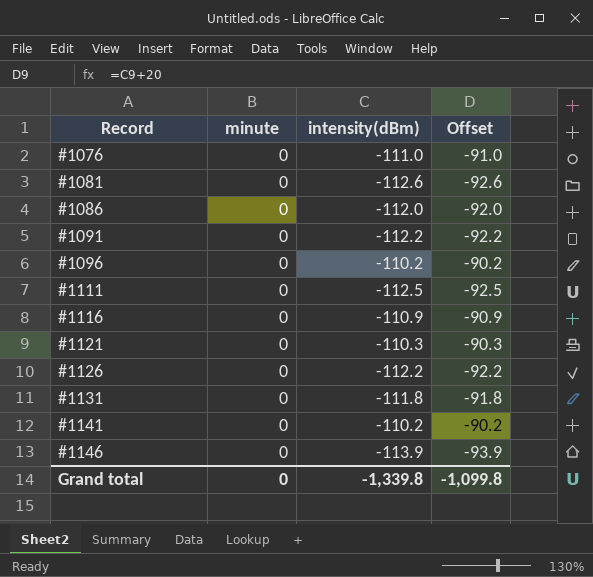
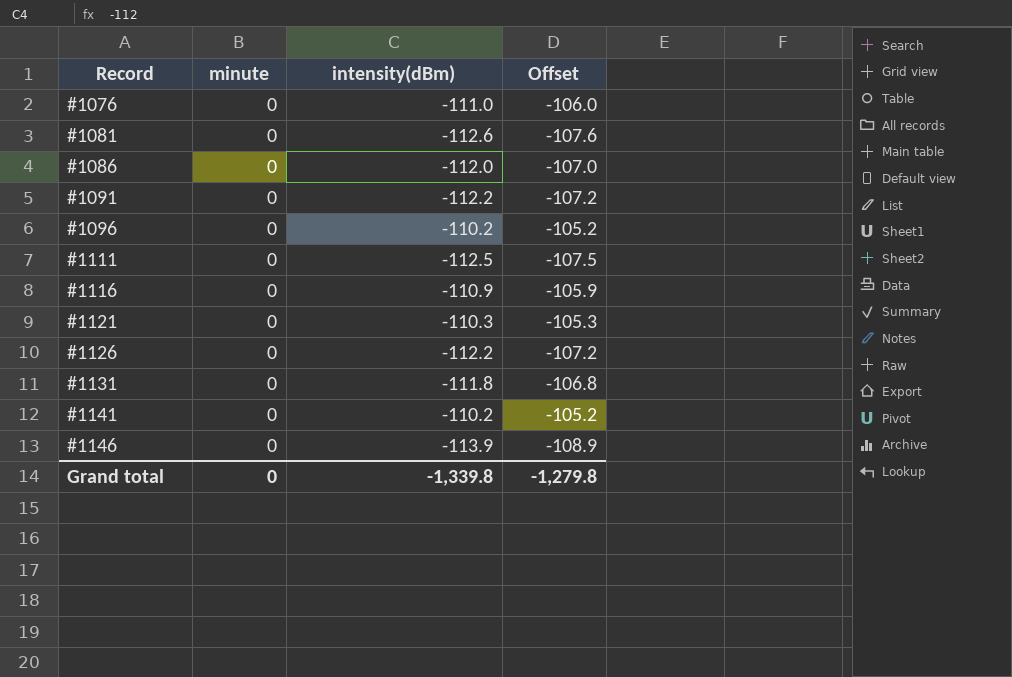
column Offset | formula: [intensity(dBm)] + 20 -> [intensity(dBm)] + 5
Grand total | Offset: -1,099.8 -> -1,279.8

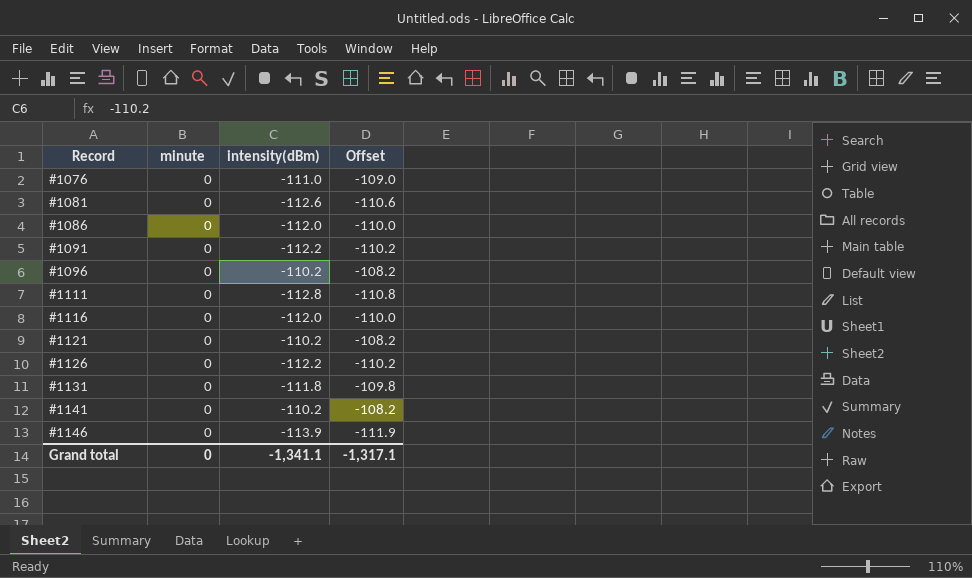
column Offset | formula: [intensity(dBm)] + 5 -> [intensity(dBm)] + 2
#1111 | intensity(dBm): -112.5 -> -112.8
#1116 | intensity(dBm): -110.9 -> -112.0
#1121 | intensity(dBm): -110.3 -> -110.2
Grand total | intensity(dBm): -1,339.8 -> -1,341.1
Grand total | Offset: -1,279.8 -> -1,317.1

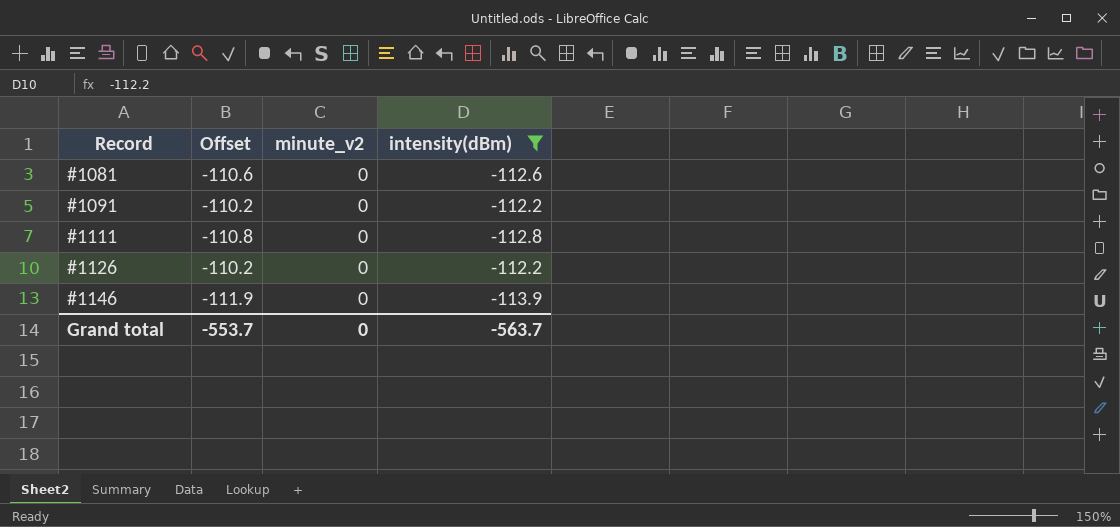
filter: none -> intensity(dBm) <= -112.2
column Offset | position: 4 -> 2
column name: minute -> minute_v2
Grand total | Offset: -1,317.1 -> -553.7
Grand total | intensity(dBm): -1,341.1 -> -563.7

